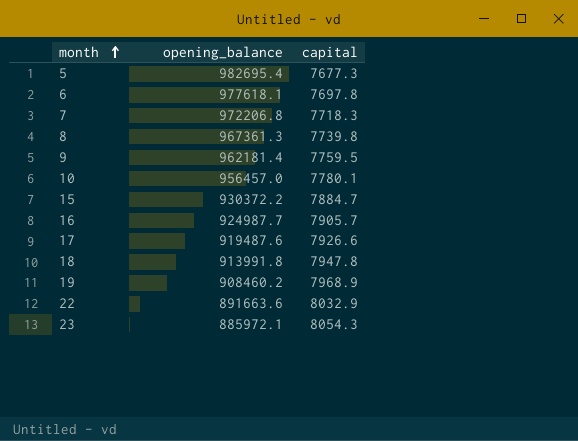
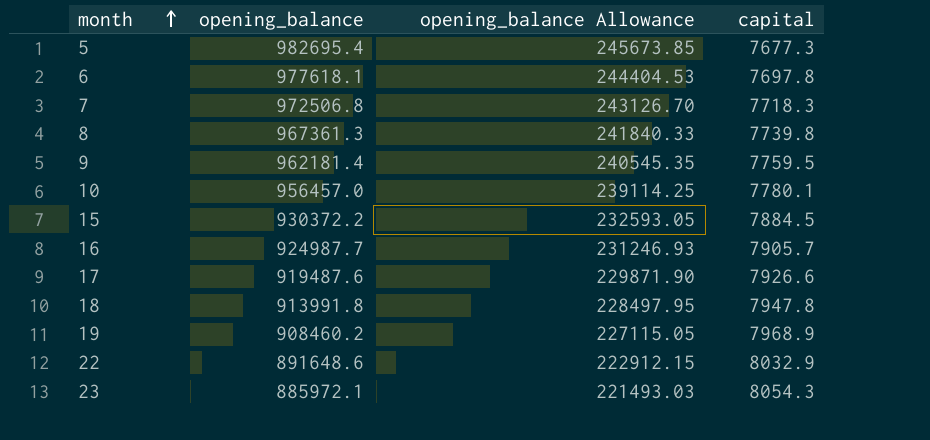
column opening_balance Allowance | formula: none -> [opening_balance] * 0.25
7 | opening_balance: 972206.8 -> 972506.8
15 | capital: 7884.7 -> 7884.5
22 | opening_balance: 891663.6 -> 891648.6

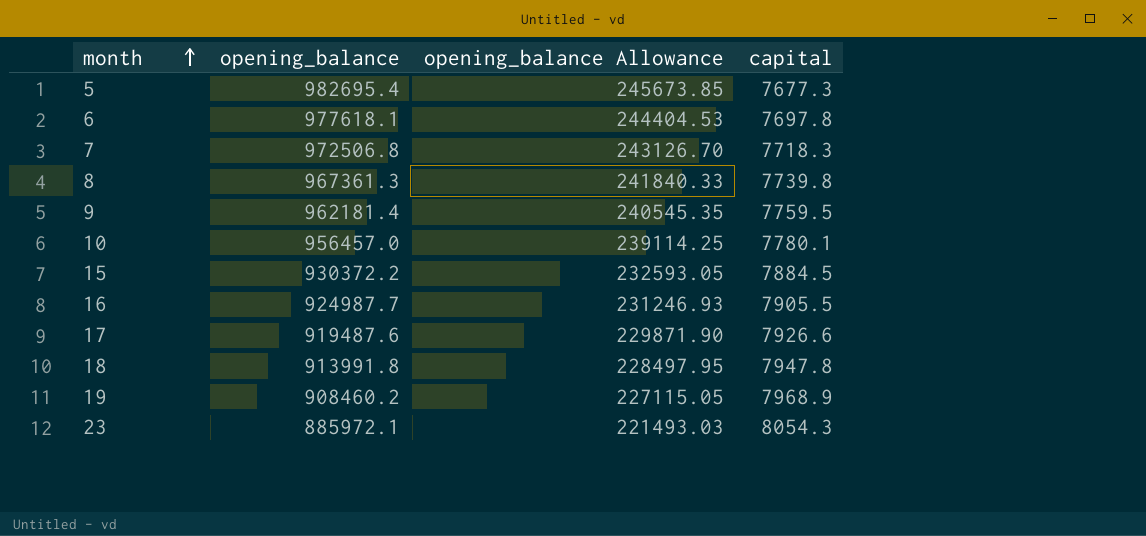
row 22: 891648.6 | 222912.15 | 8032.9 -> none
16 | capital: 7905.7 -> 7905.5

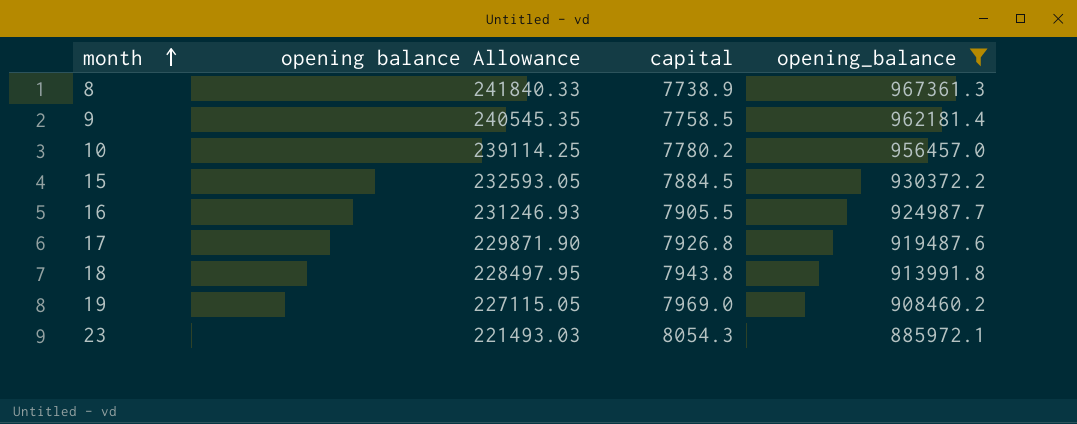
filter: none -> opening_balance <= 967361.3
column name: opening_balance Allowance -> opening balance Allowance
column opening_balance | position: 2 -> 4
8 | capital: 7739.8 -> 7738.9
9 | capital: 7759.5 -> 7758.5
10 | capital: 7780.1 -> 7780.2
17 | capital: 7926.6 -> 7926.8
18 | capital: 7947.8 -> 7943.8
19 | capital: 7968.9 -> 7969.0

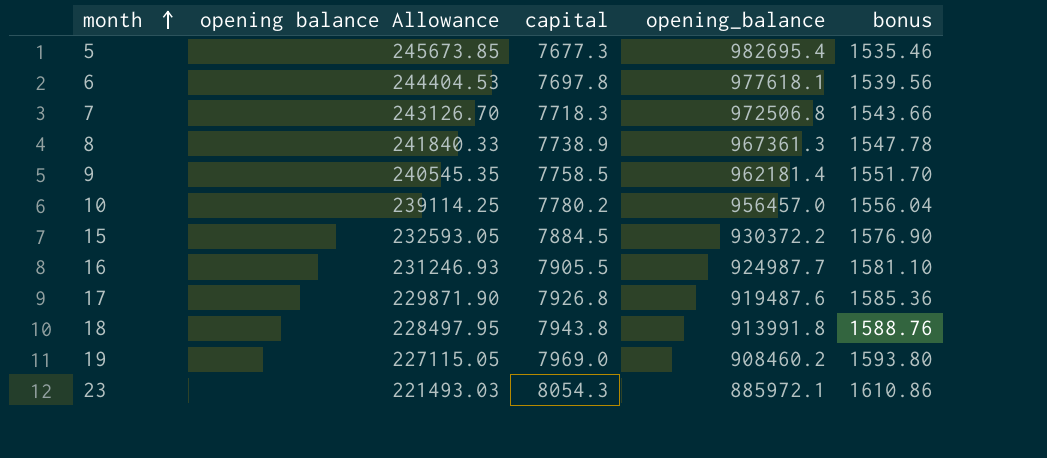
filter: opening_balance <= 967361.3 -> none
column bonus | formula: none -> [capital] * 0.2

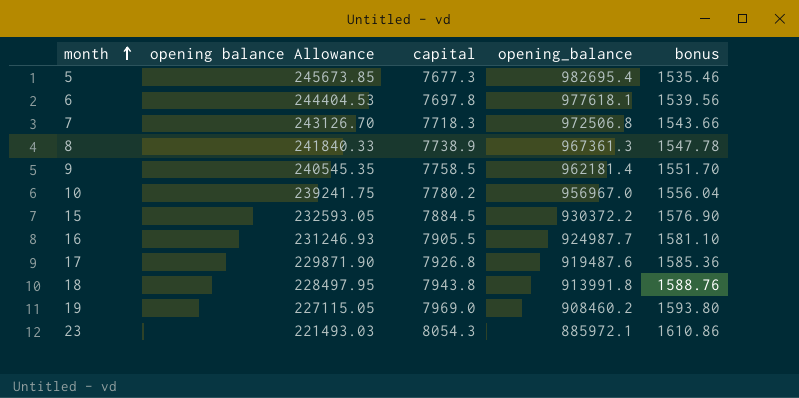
10 | opening balance Allowance: 239114.25 -> 239241.75
10 | opening_balance: 956457.0 -> 956967.0

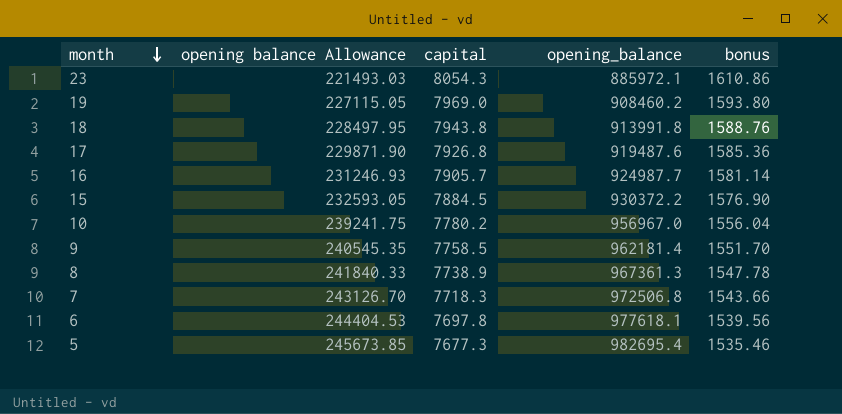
row order: month ascending -> month descending
16 | capital: 7905.5 -> 7905.7
16 | bonus: 1581.10 -> 1581.14

